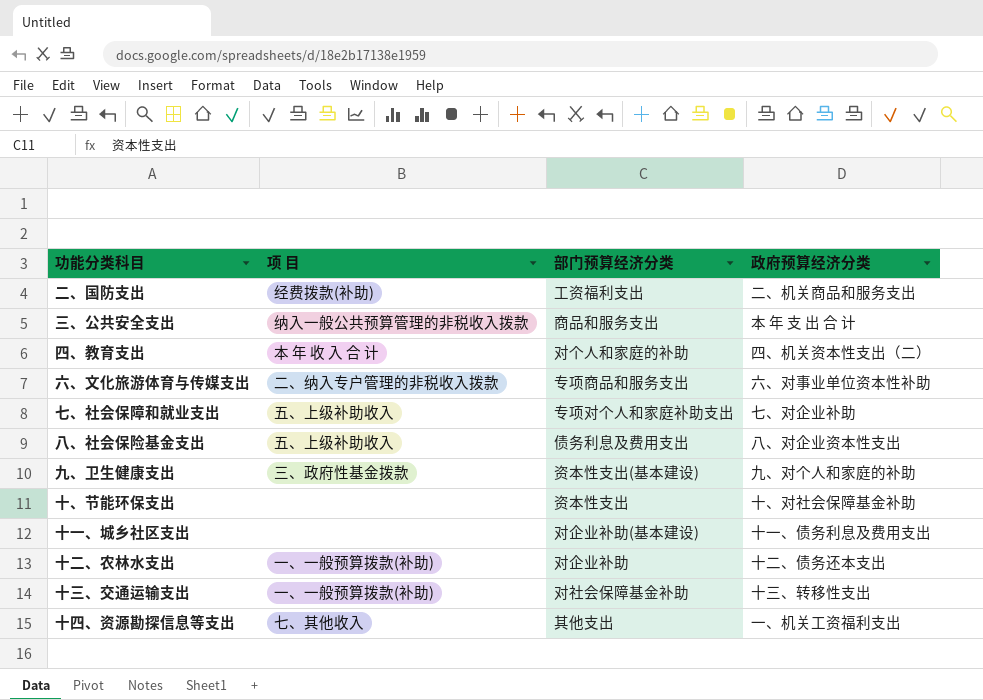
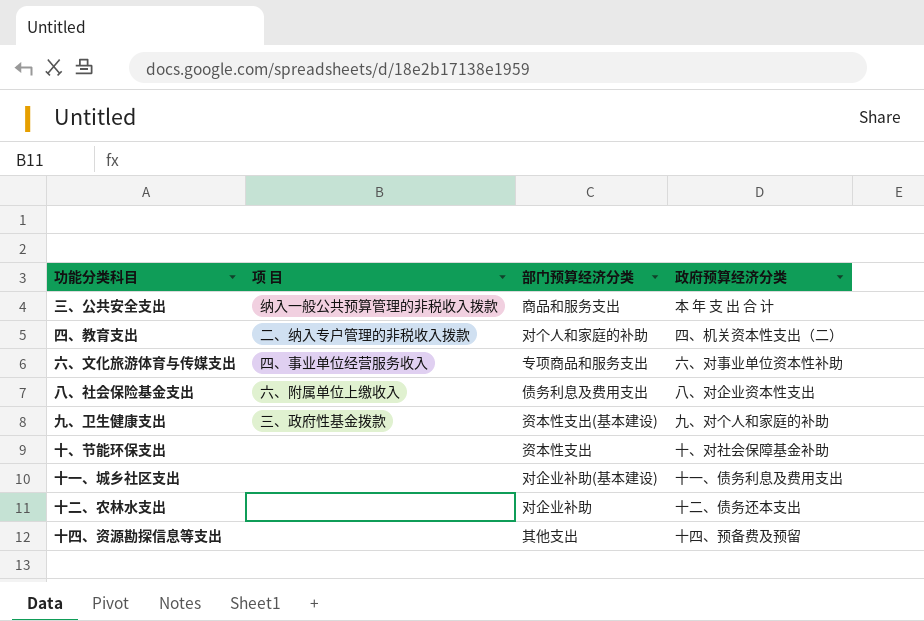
row 二、国防支出: 经费拨款(补助) | 工资福利支出 | 二、机关商品和服务支出 -> none
row 七、社会保障和就业支出: 五、上级补助收入 | 专项对个人和家庭补助支出 | 七、对企业补助 -> none
row 十三、交通运输支出: 一、一般预算拨款(补助) | 对社会保障基金补助 | 十三、转移性支出 -> none
四、教育支出 | 项 目: 本 年 收 入 合 计 -> 二、纳入专户管理的非税收入拨款
六、文化旅游体育与传媒支出 | 项 目: 二、纳入专户管理的非税收入拨款 -> 四、事业单位经营服务收入
八、社会保险基金支出 | 项 目: 五、上级补助收入 -> 六、附属单位上缴收入
十二、农林水支出 | 项 目: 一、一般预算拨款(补助) -> none
十四、资源勘探信息等支出 | 项 目: 七、其他收入 -> none
十四、资源勘探信息等支出 | 政府预算经济分类: 一、机关工资福利支出 -> 十四、预备费及预留

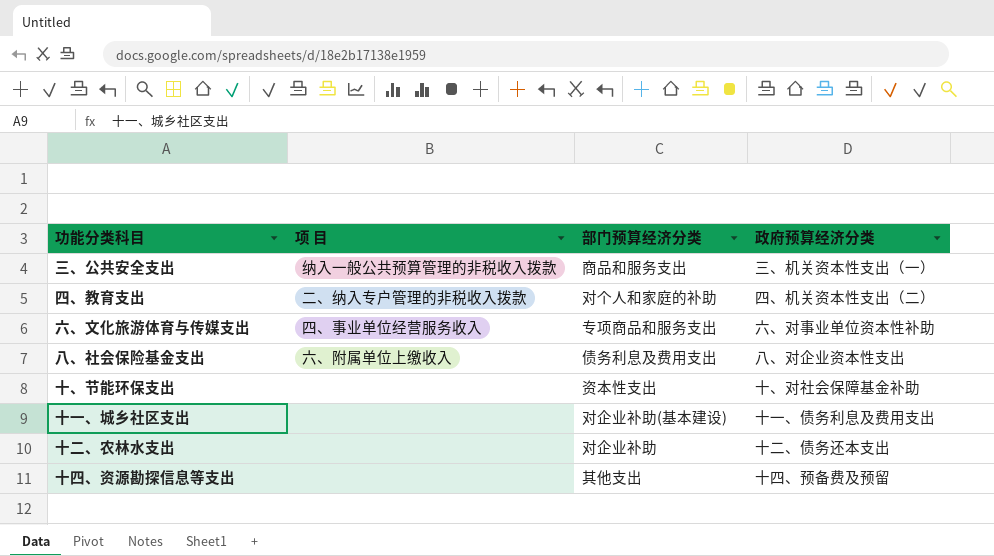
row 九、卫生健康支出: 三、政府性基金拨款 | 资本性支出(基本建设) | 九、对个人和家庭的补助 -> none
三、公共安全支出 | 政府预算经济分类: 本 年 支 出 合 计 -> 三、机关资本性支出（一）

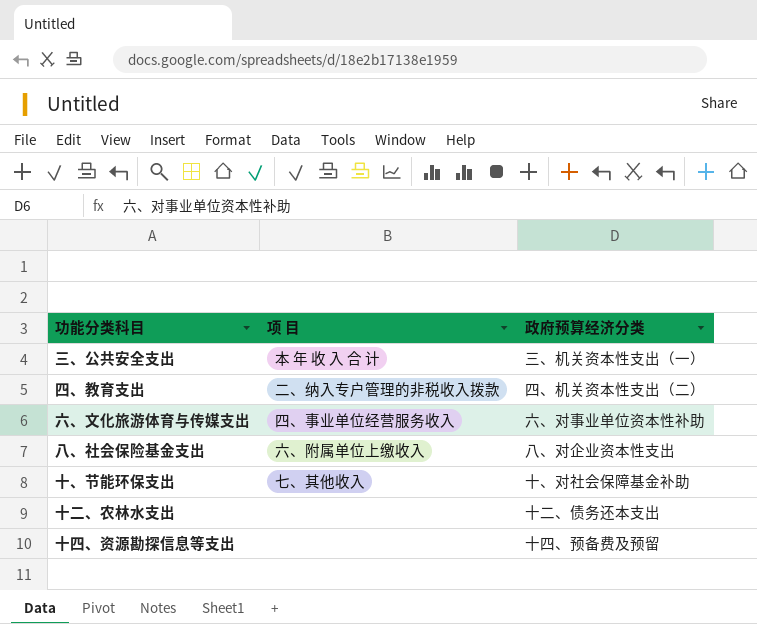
column 部门预算经济分类 | position: 3 -> none
row 十一、城乡社区支出: none | 对企业补助(基本建设) | 十一、债务利息及费用支出 -> none
三、公共安全支出 | 项 目: 纳入一般公共预算管理的非税收入拨款 -> 本 年 收 入 合 计
十、节能环保支出 | 项 目: none -> 七、其他收入

